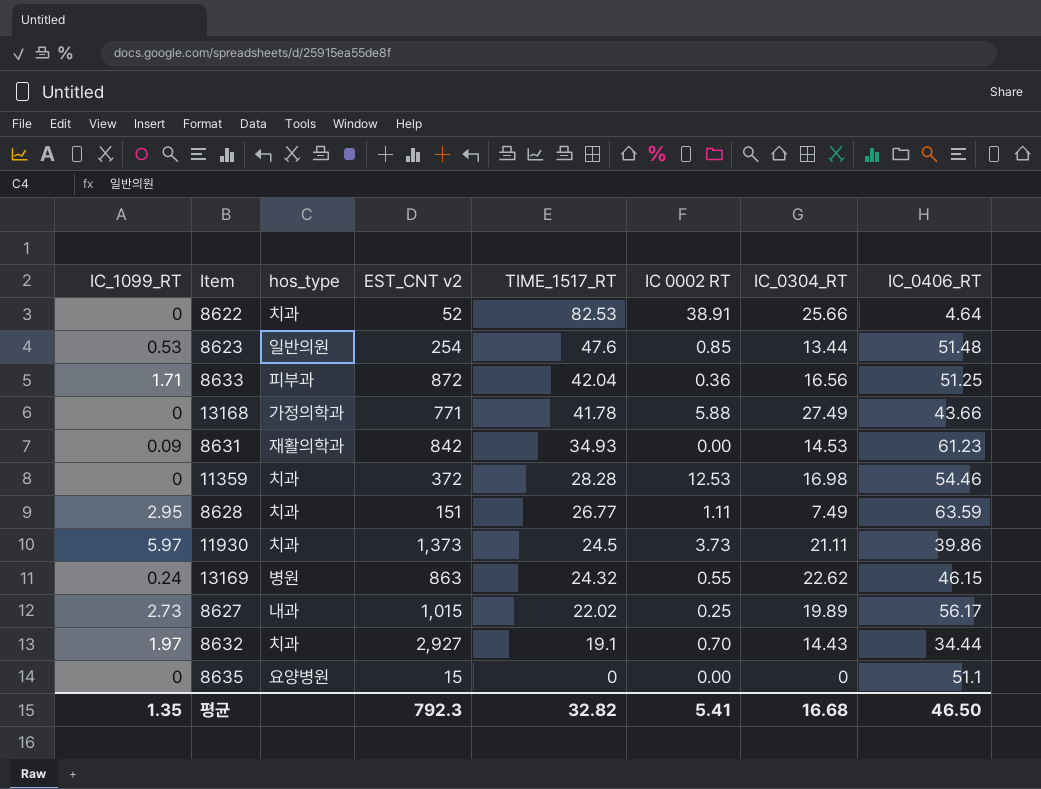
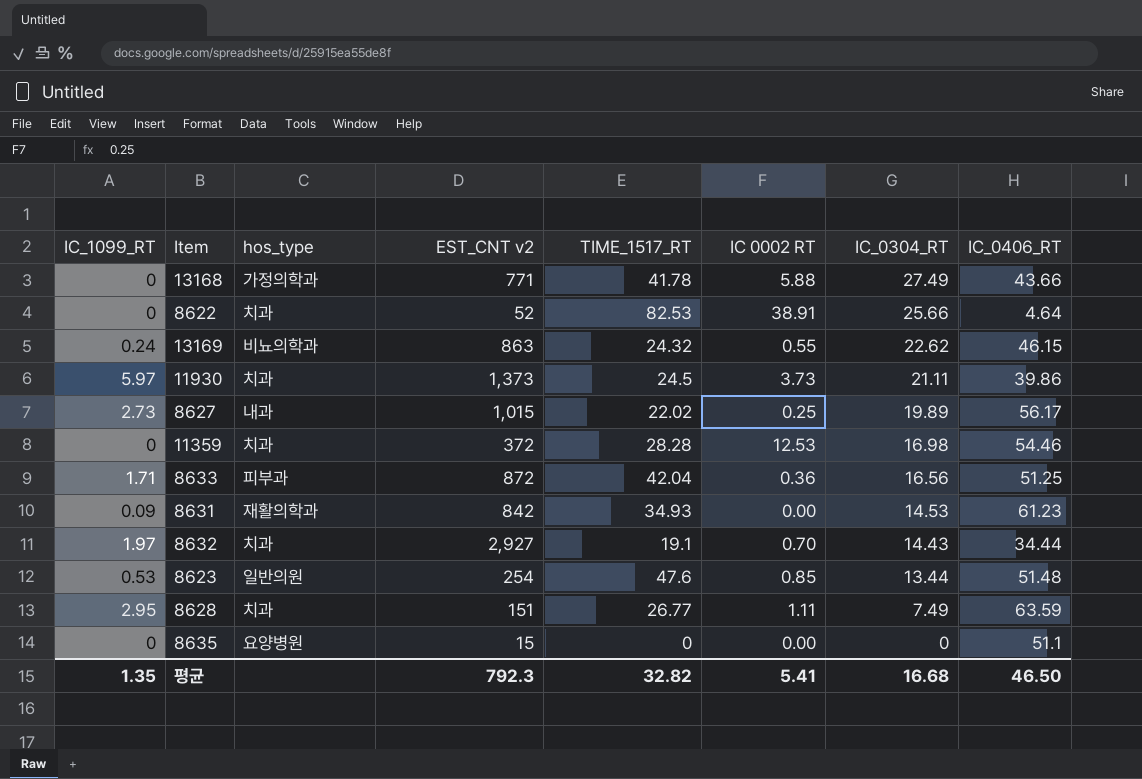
row order: TIME_1517_RT descending -> IC_0304_RT descending
13169 | hos_type: 병원 -> 비뇨의학과

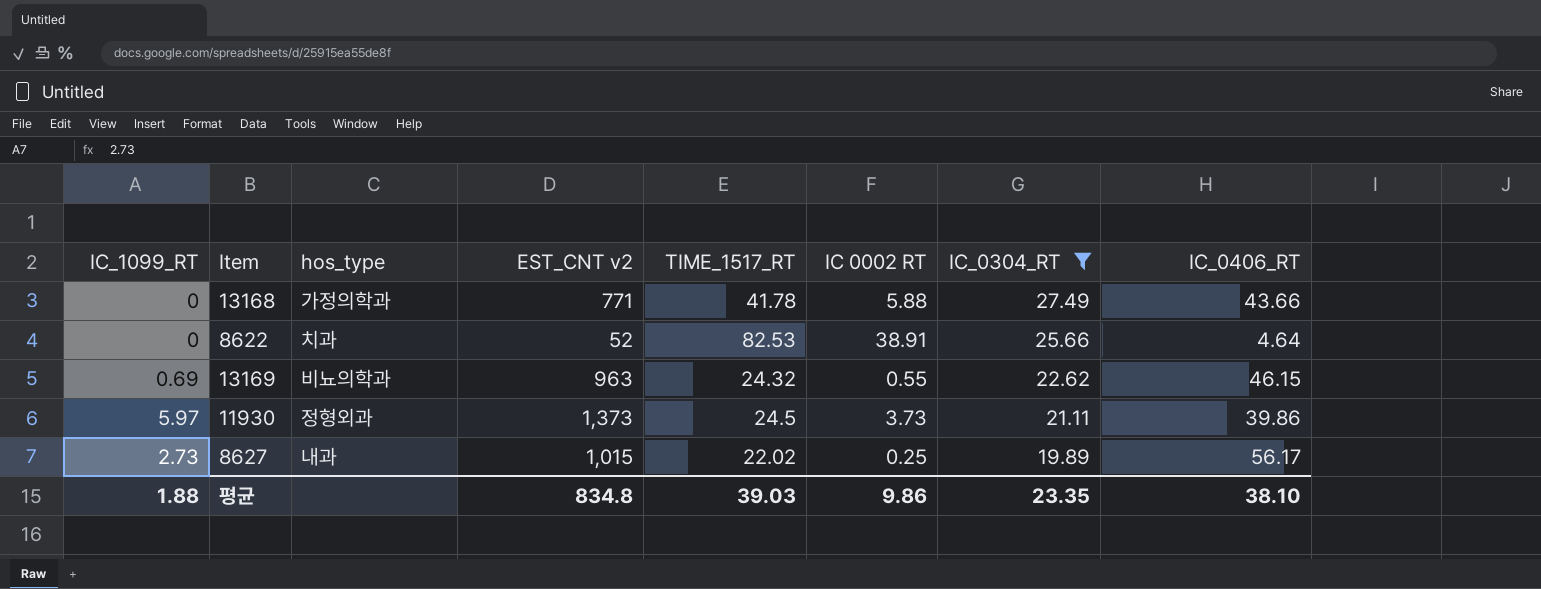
filter: none -> IC_0304_RT >= 19.89
13169 | IC_1099_RT: 0.24 -> 0.69
13169 | EST_CNT v2: 863 -> 963
11930 | hos_type: 치과 -> 정형외과
평균 | IC_1099_RT: 1.35 -> 1.88
평균 | EST_CNT v2: 792.3 -> 834.8
평균 | TIME_1517_RT: 32.82 -> 39.03
평균 | IC 0002 RT: 5.41 -> 9.86
평균 | IC_0304_RT: 16.68 -> 23.35
평균 | IC_0406_RT: 46.50 -> 38.10

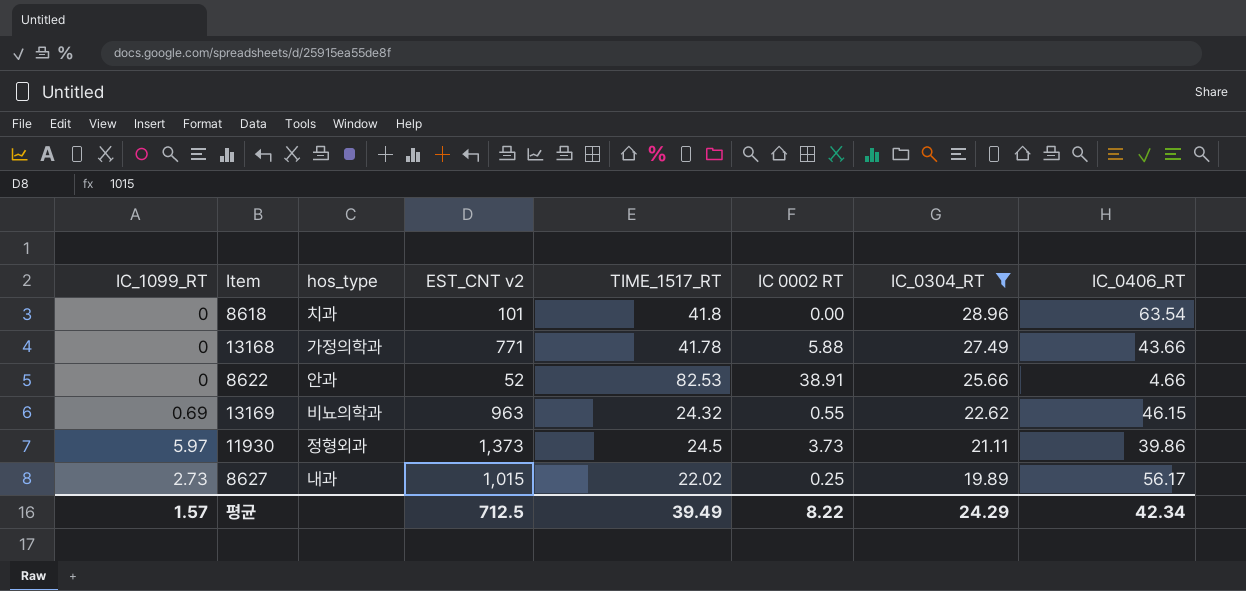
row 8618: none -> 0 | 치과 | 101 | 41.8 | 0.00 | 28.96 | 63.54
8622 | hos_type: 치과 -> 안과
8622 | IC_0406_RT: 4.64 -> 4.66
평균 | IC_1099_RT: 1.88 -> 1.57
평균 | EST_CNT v2: 834.8 -> 712.5
평균 | TIME_1517_RT: 39.03 -> 39.49
평균 | IC 0002 RT: 9.86 -> 8.22
평균 | IC_0304_RT: 23.35 -> 24.29
평균 | IC_0406_RT: 38.10 -> 42.34

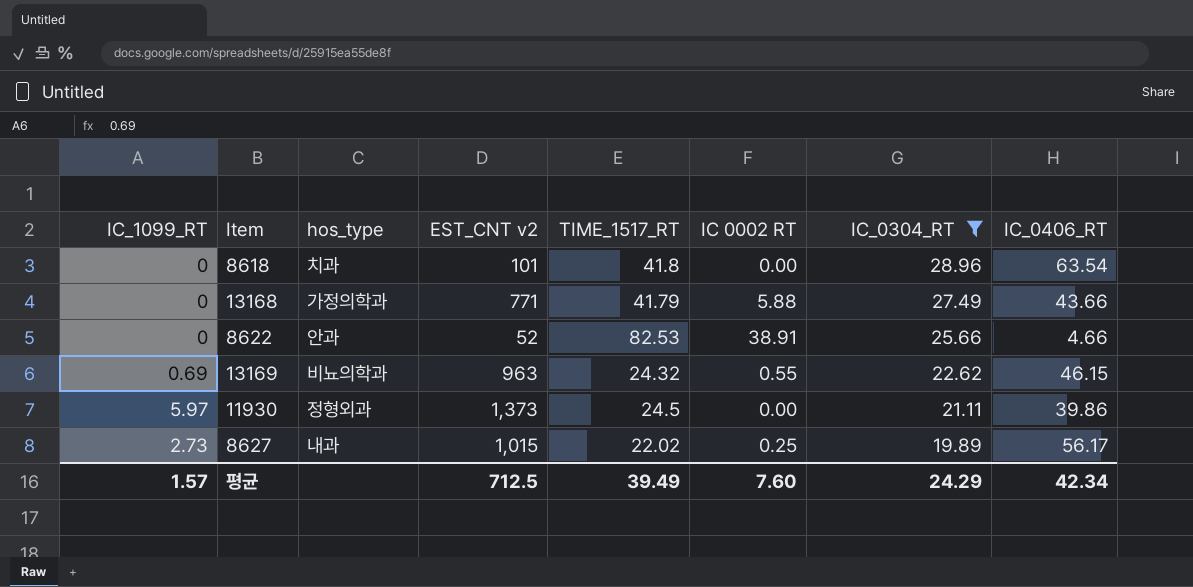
13168 | TIME_1517_RT: 41.78 -> 41.79
11930 | IC 0002 RT: 3.73 -> 0.00
평균 | IC 0002 RT: 8.22 -> 7.60

